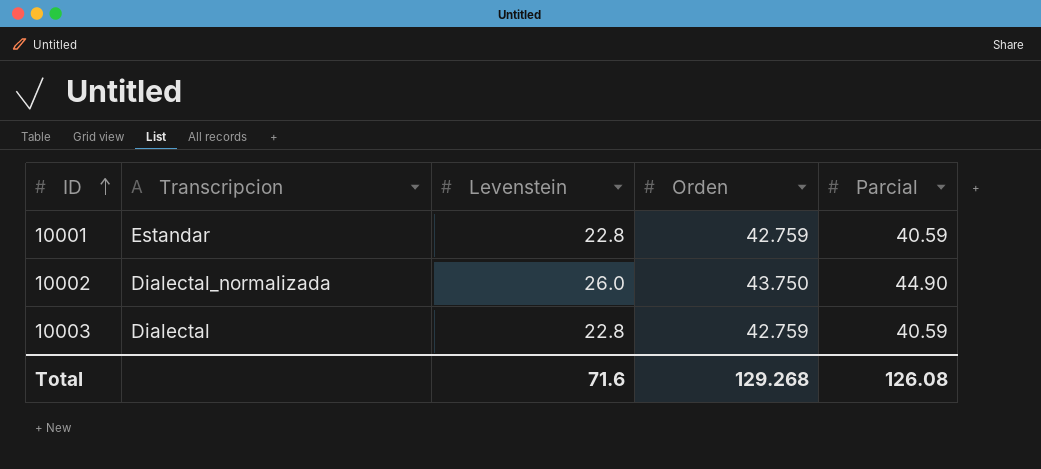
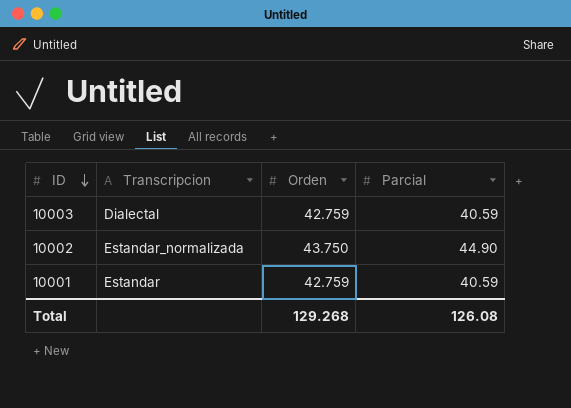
row order: ID ascending -> ID descending
column Levenstein | position: 3 -> none
10002 | Transcripcion: Dialectal_normalizada -> Estandar_normalizada

